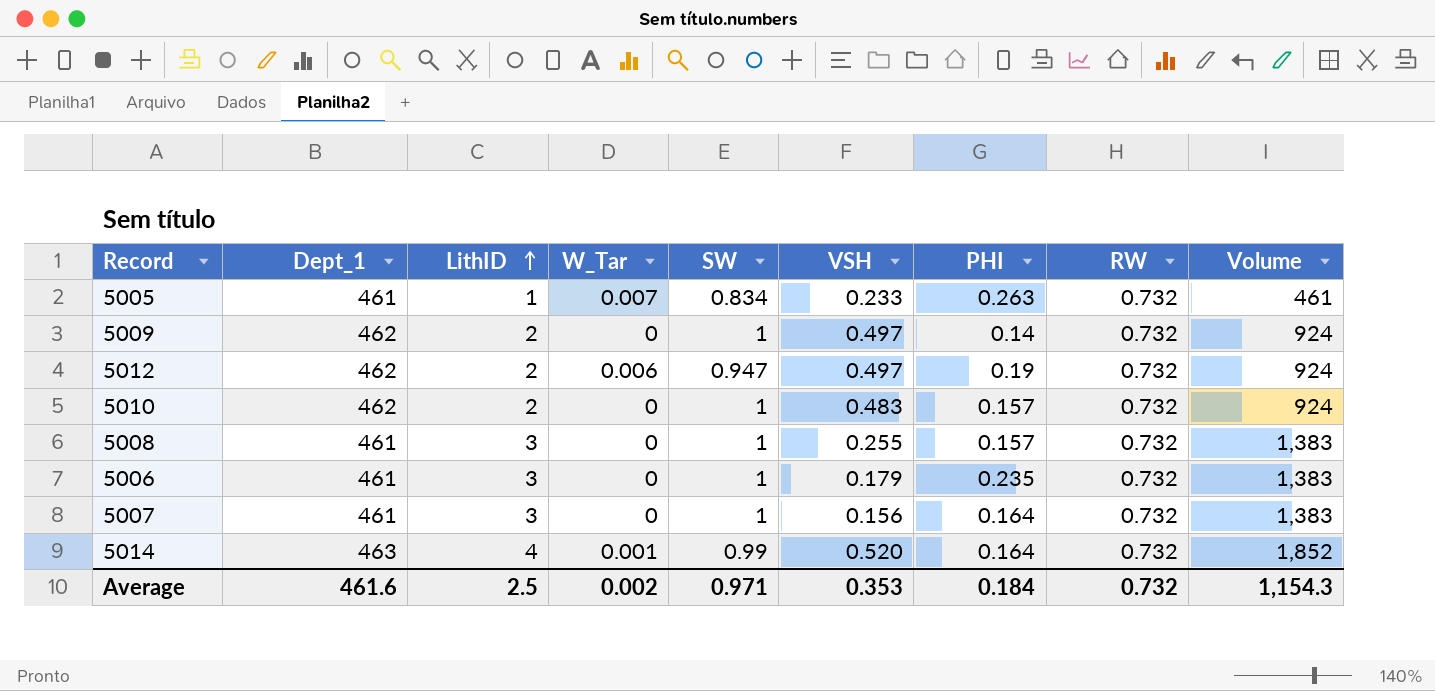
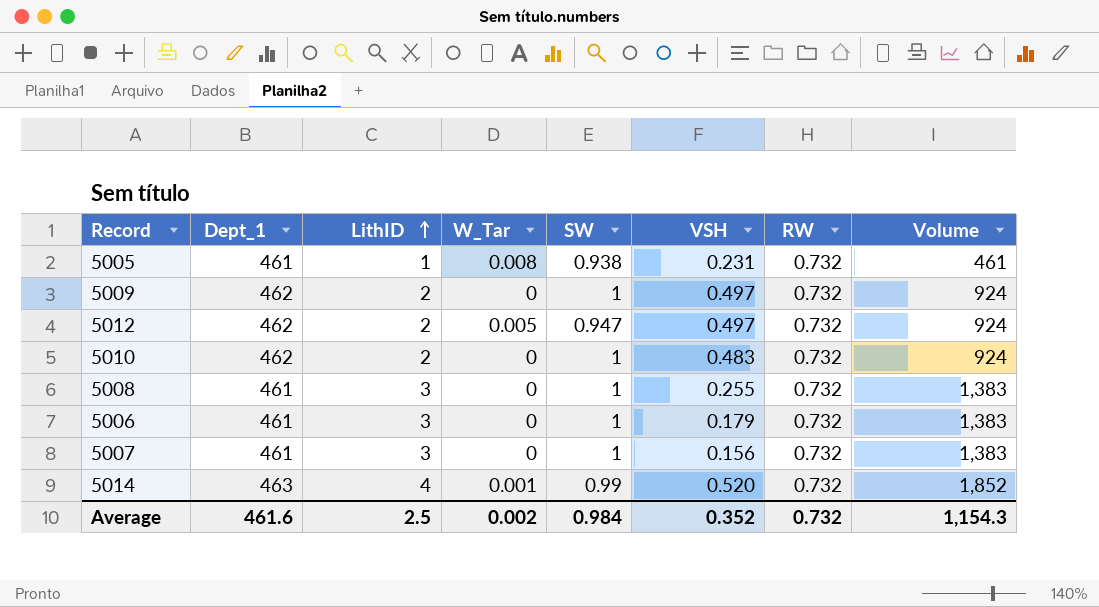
column PHI | position: 7 -> none
5005 | W_Tar: 0.007 -> 0.008
5005 | SW: 0.834 -> 0.938
5005 | VSH: 0.233 -> 0.231
5012 | W_Tar: 0.006 -> 0.005
Average | SW: 0.971 -> 0.984
Average | VSH: 0.353 -> 0.352

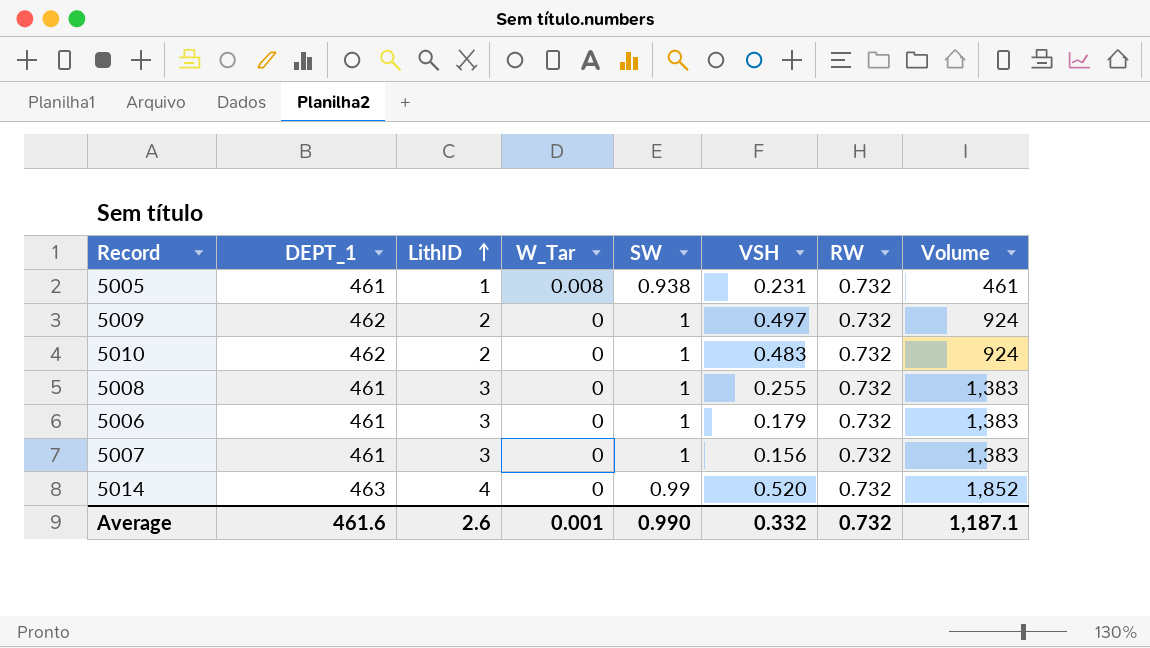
column name: Dept_1 -> DEPT_1
row 5012: 462 | 2 | 0.005 | 0.947 | 0.497 | 0.732 | 924 -> none
5014 | W_Tar: 0.001 -> 0
Average | LithID: 2.5 -> 2.6
Average | W_Tar: 0.002 -> 0.001
Average | SW: 0.984 -> 0.990
Average | VSH: 0.352 -> 0.332
Average | Volume: 1,154.3 -> 1,187.1

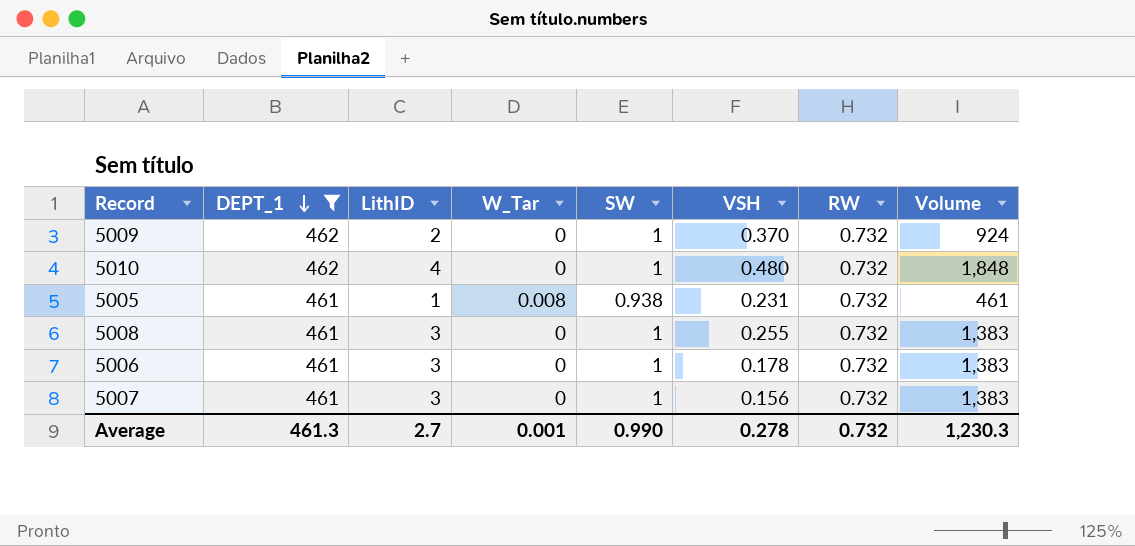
filter: none -> DEPT_1 != 463
row order: LithID ascending -> DEPT_1 descending
5009 | VSH: 0.497 -> 0.370
5010 | LithID: 2 -> 4
5010 | VSH: 0.483 -> 0.480
5010 | Volume: 924 -> 1,848
5006 | VSH: 0.179 -> 0.178
Average | DEPT_1: 461.6 -> 461.3
Average | LithID: 2.6 -> 2.7
Average | VSH: 0.332 -> 0.278
Average | Volume: 1,187.1 -> 1,230.3

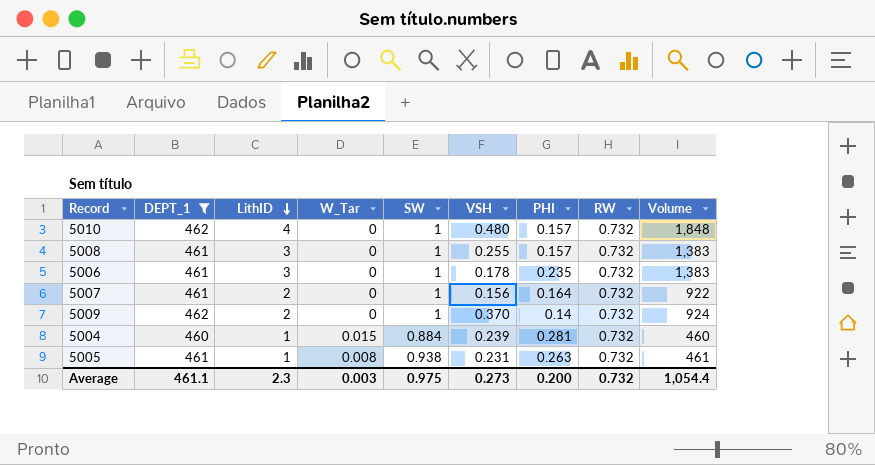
row order: DEPT_1 descending -> LithID descending
column PHI | position: none -> 7
5007 | LithID: 3 -> 2
5007 | Volume: 1,383 -> 922
row 5004: none -> 460 | 1 | 0.015 | 0.884 | 0.239 | 0.281 | 0.732 | 460
Average | DEPT_1: 461.3 -> 461.1
Average | LithID: 2.7 -> 2.3
Average | W_Tar: 0.001 -> 0.003
Average | SW: 0.990 -> 0.975
Average | VSH: 0.278 -> 0.273
Average | Volume: 1,230.3 -> 1,054.4

